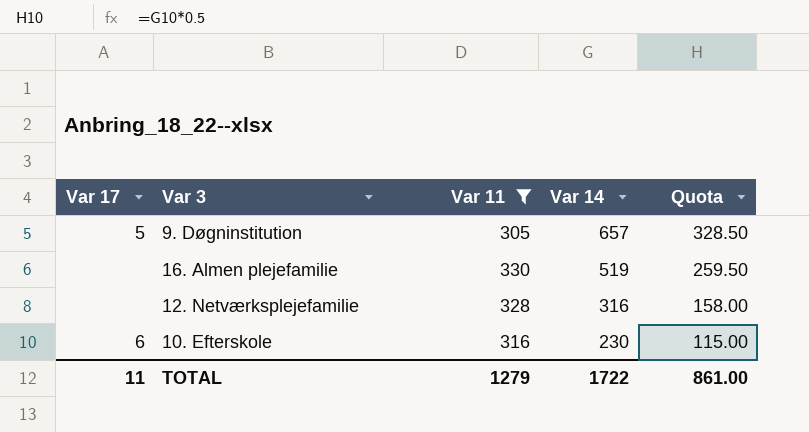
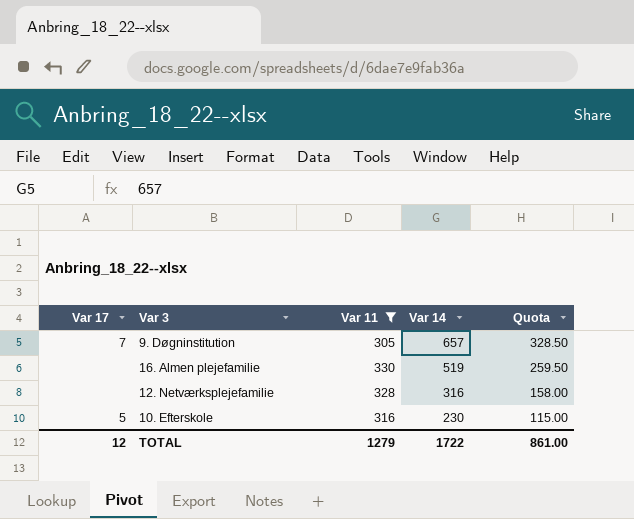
9. Døgninstitution | Var 17: 5 -> 7
10. Efterskole | Var 17: 6 -> 5
TOTAL | Var 17: 11 -> 12

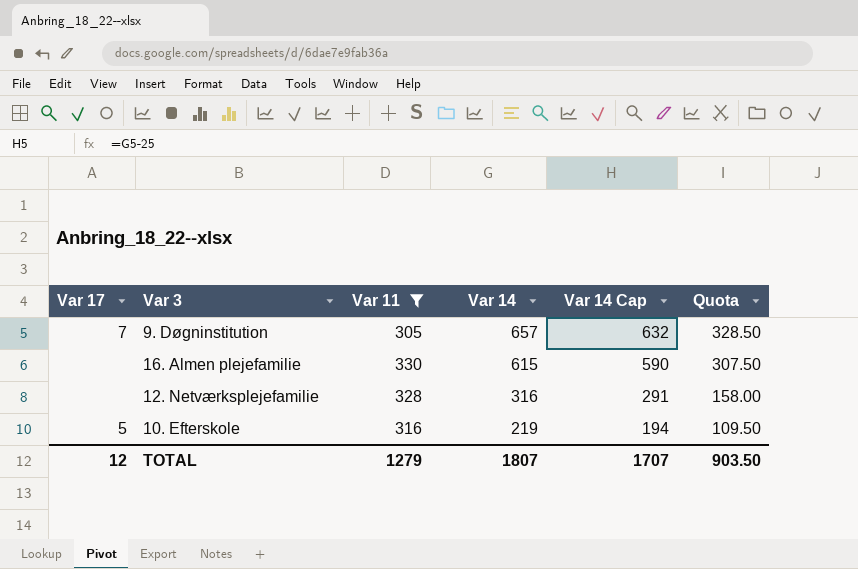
column Var 14 Cap | formula: none -> [Var 14] - 25
16. Almen plejefamilie | Var 14: 519 -> 615
16. Almen plejefamilie | Quota: 259.50 -> 307.50
10. Efterskole | Var 14: 230 -> 219
10. Efterskole | Quota: 115.00 -> 109.50
TOTAL | Var 14: 1722 -> 1807
TOTAL | Quota: 861.00 -> 903.50

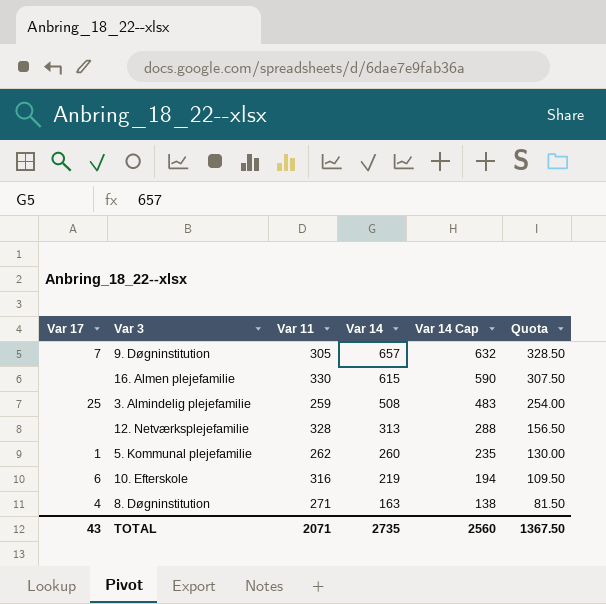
filter: Var 11 >= 305 -> none
12. Netværksplejefamilie | Var 14: 316 -> 313
12. Netværksplejefamilie | Var 14 Cap: 291 -> 288
12. Netværksplejefamilie | Quota: 158.00 -> 156.50
10. Efterskole | Var 17: 5 -> 6
TOTAL | Var 17: 12 -> 43
TOTAL | Var 11: 1279 -> 2071
TOTAL | Var 14: 1807 -> 2735
TOTAL | Var 14 Cap: 1707 -> 2560
TOTAL | Quota: 903.50 -> 1367.50

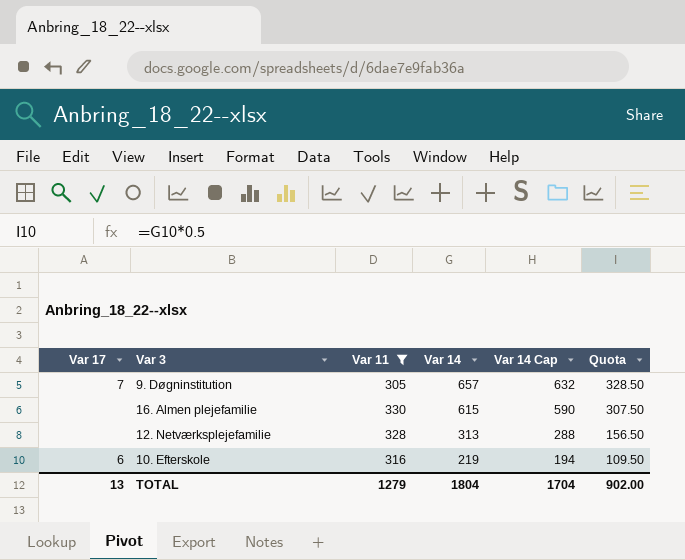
filter: none -> Var 11 >= 305
TOTAL | Var 17: 43 -> 13
TOTAL | Var 11: 2071 -> 1279
TOTAL | Var 14: 2735 -> 1804
TOTAL | Var 14 Cap: 2560 -> 1704
TOTAL | Quota: 1367.50 -> 902.00

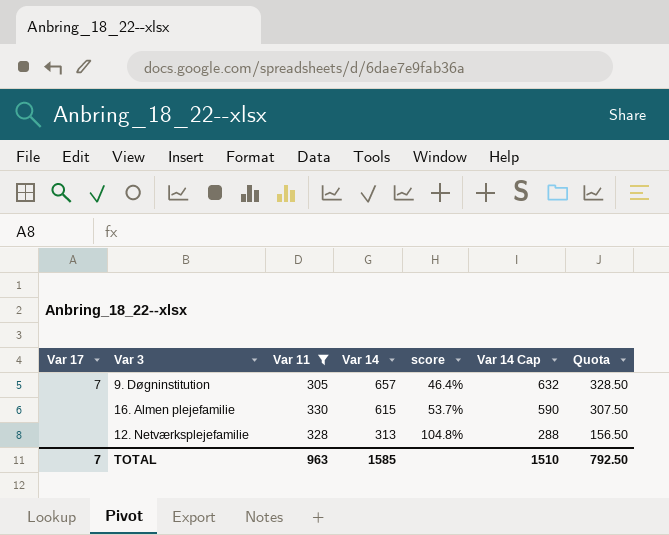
column score | formula: none -> [Var 11] / [Var 14]
row 10. Efterskole: 6 | 316 | 219 | 194 | 109.50 -> none
TOTAL | Var 17: 13 -> 7
TOTAL | Var 11: 1279 -> 963
TOTAL | Var 14: 1804 -> 1585
TOTAL | Var 14 Cap: 1704 -> 1510
TOTAL | Quota: 902.00 -> 792.50

